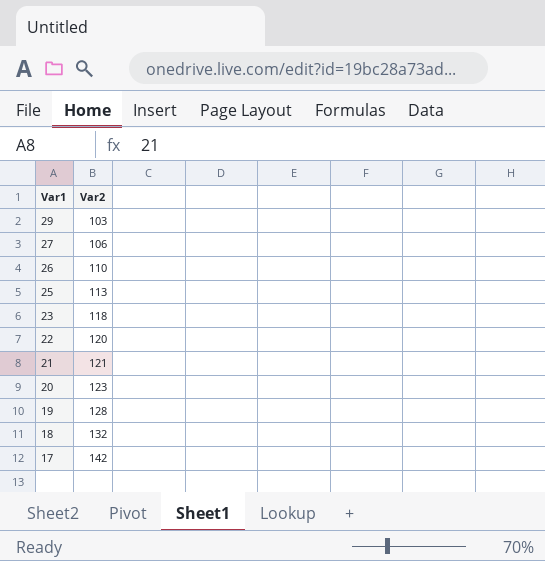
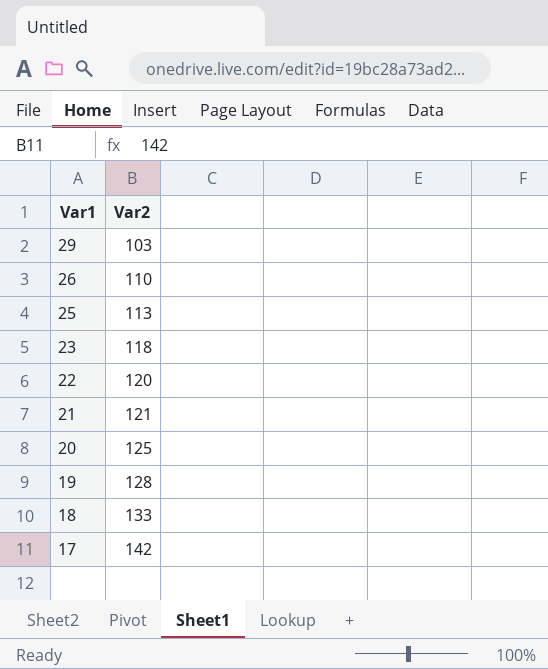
row 27: 106 -> none
20 | Var2: 123 -> 125
18 | Var2: 132 -> 133

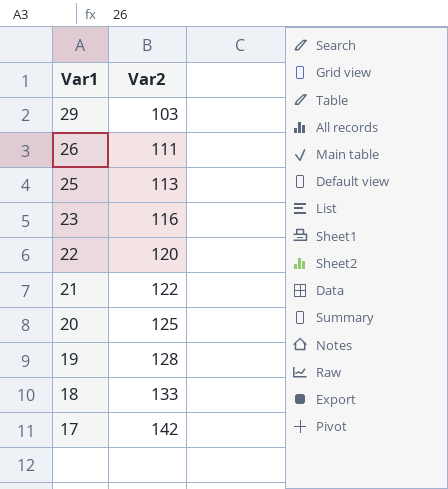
26 | Var2: 110 -> 111
23 | Var2: 118 -> 116
21 | Var2: 121 -> 122

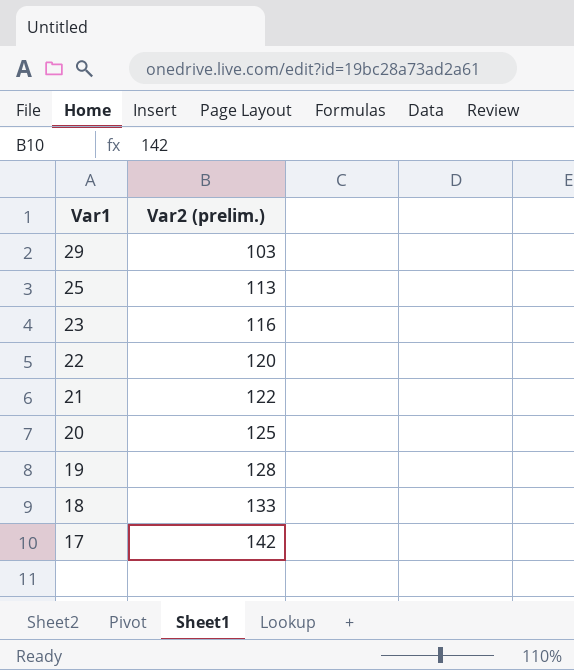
column name: Var2 -> Var2 (prelim.)
row 26: 111 -> none

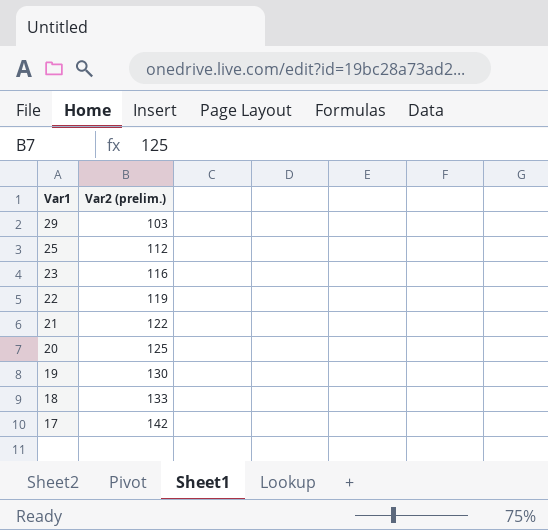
25 | Var2 (prelim.): 113 -> 112
22 | Var2 (prelim.): 120 -> 119
19 | Var2 (prelim.): 128 -> 130

